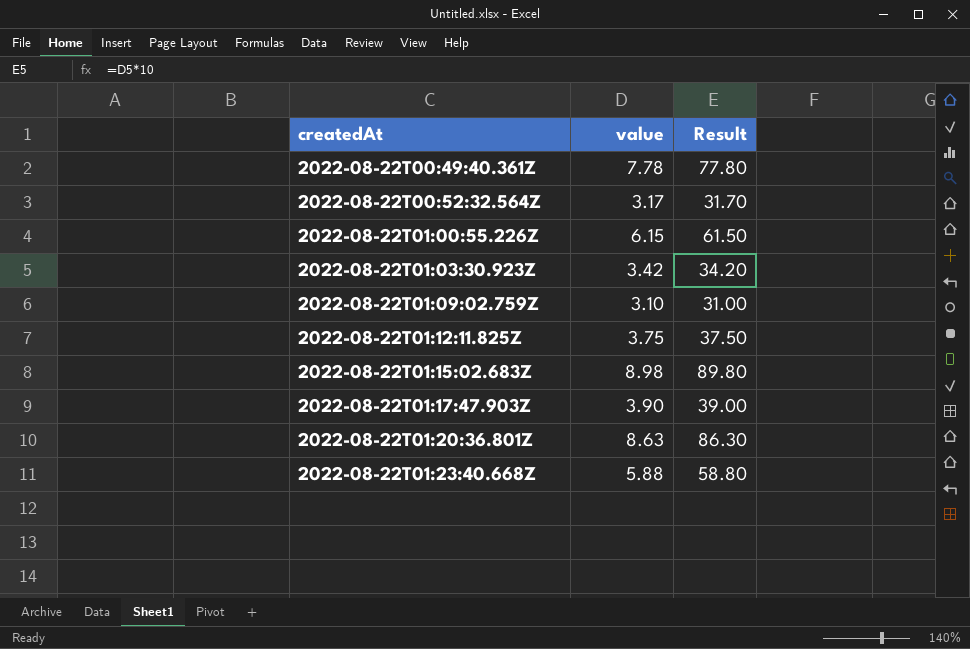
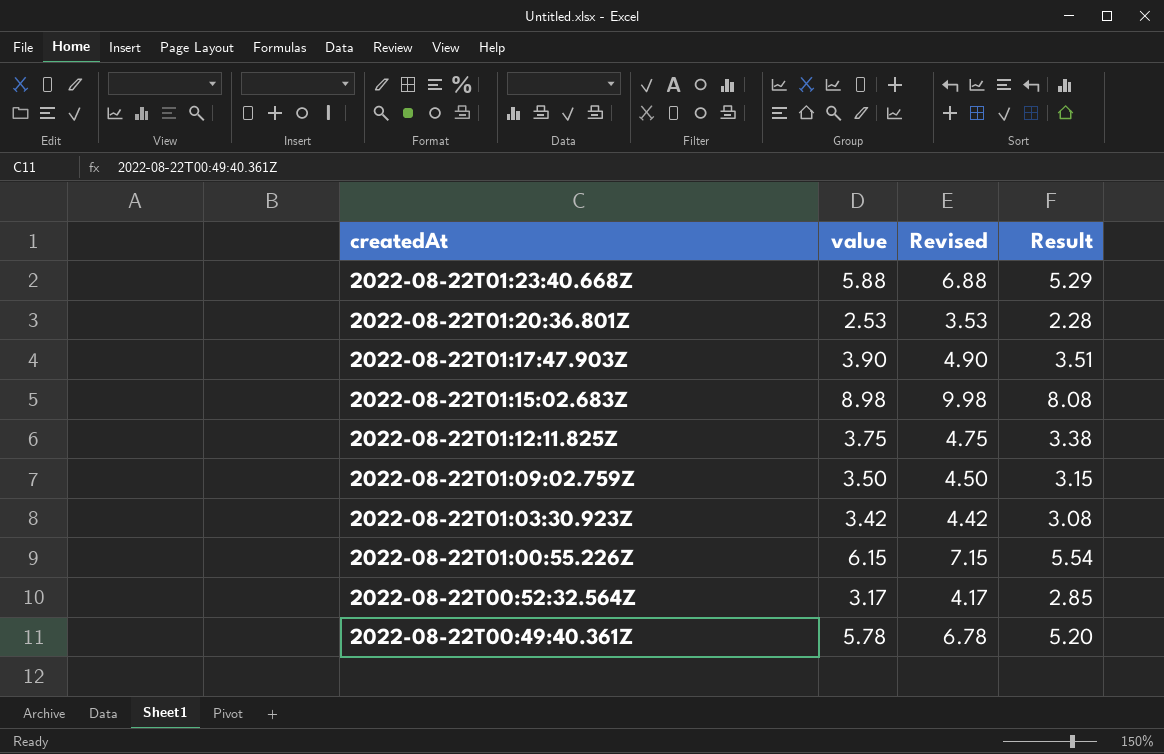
row order: createdAt ascending -> createdAt descending
column Revised | formula: none -> [value] + 1
column Result | formula: [value] * 10 -> [value] * 0.9
2022-08-22T01:20:36.801Z | value: 8.63 -> 2.53
2022-08-22T01:09:02.759Z | value: 3.10 -> 3.50
2022-08-22T00:49:40.361Z | value: 7.78 -> 5.78

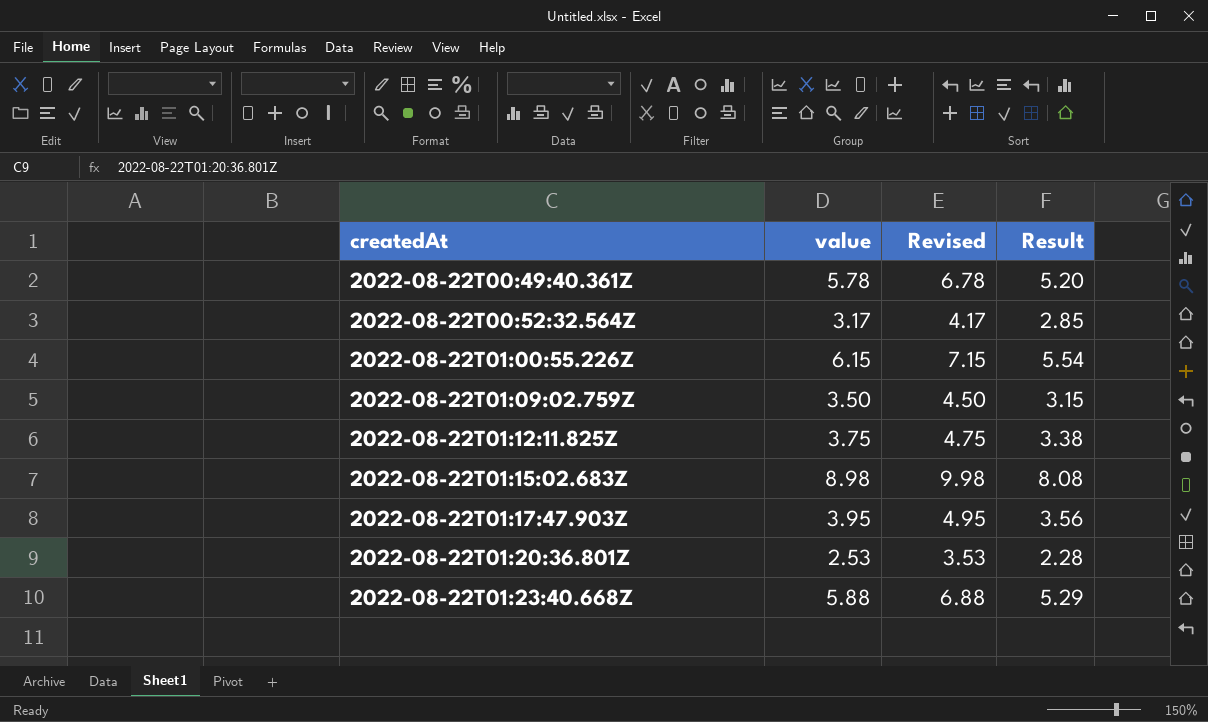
row order: createdAt descending -> createdAt ascending
row 2022-08-22T01:03:30.923Z: 3.42 | 4.42 | 3.08 -> none
2022-08-22T01:17:47.903Z | value: 3.90 -> 3.95
2022-08-22T01:17:47.903Z | Revised: 4.90 -> 4.95
2022-08-22T01:17:47.903Z | Result: 3.51 -> 3.56

